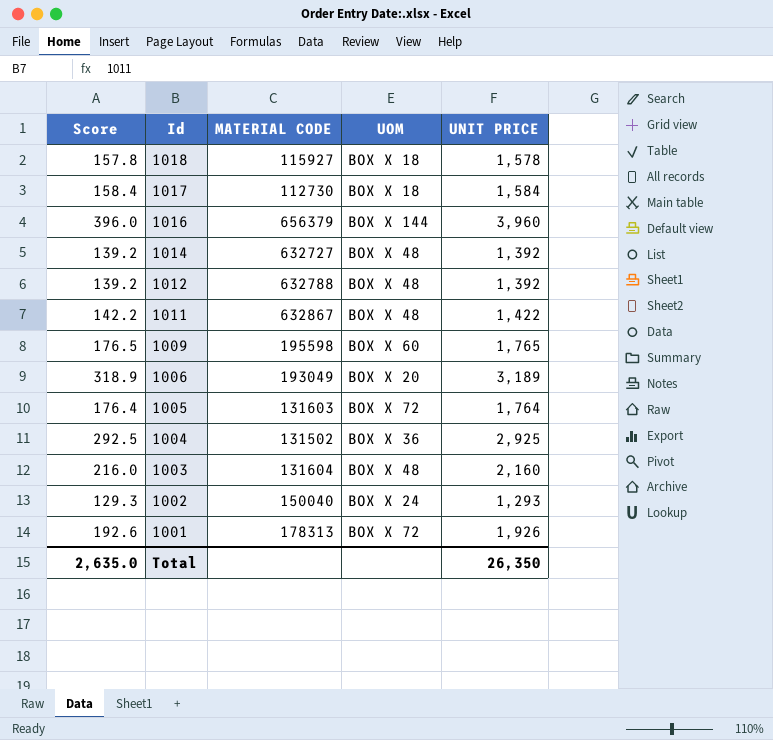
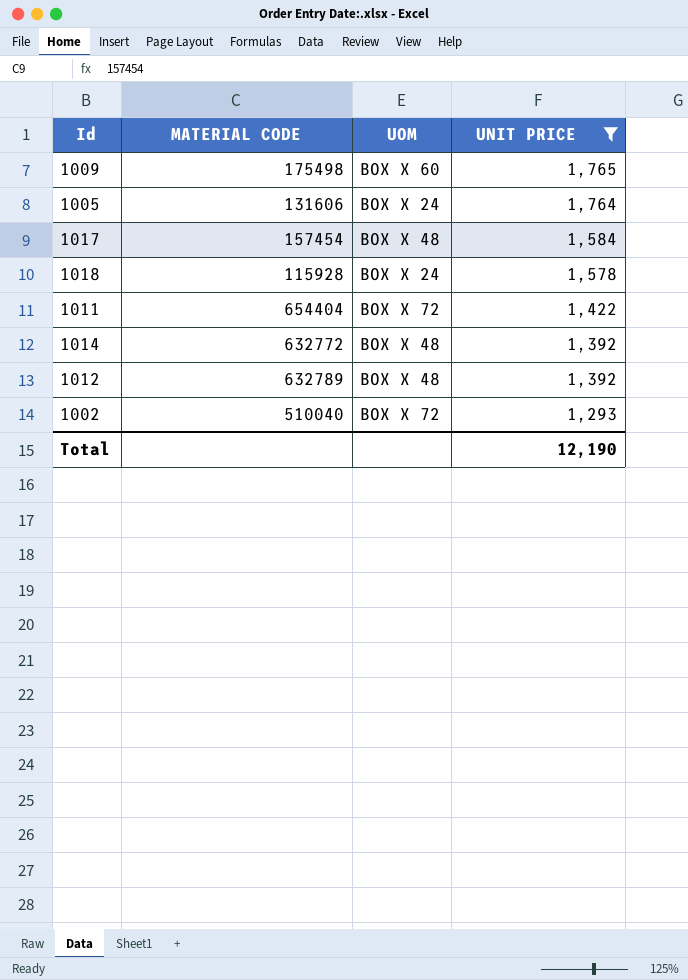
filter: none -> UNIT PRICE <= 1,765
row order: Id descending -> UNIT PRICE descending
column Score | formula: [UNIT PRICE] * 0.1 -> none
1009 | MATERIAL CODE: 195598 -> 175498
1005 | MATERIAL CODE: 131603 -> 131606
1005 | UOM: BOX X 72 -> BOX X 24
1017 | MATERIAL CODE: 112730 -> 157454
1017 | UOM: BOX X 18 -> BOX X 48
1018 | MATERIAL CODE: 115927 -> 115928
1018 | UOM: BOX X 18 -> BOX X 24
1011 | MATERIAL CODE: 632867 -> 654404
1011 | UOM: BOX X 48 -> BOX X 72
1014 | MATERIAL CODE: 632727 -> 632772
1012 | MATERIAL CODE: 632788 -> 632789
1002 | MATERIAL CODE: 150040 -> 510040
1002 | UOM: BOX X 24 -> BOX X 72
Total | UNIT PRICE: 26,350 -> 12,190

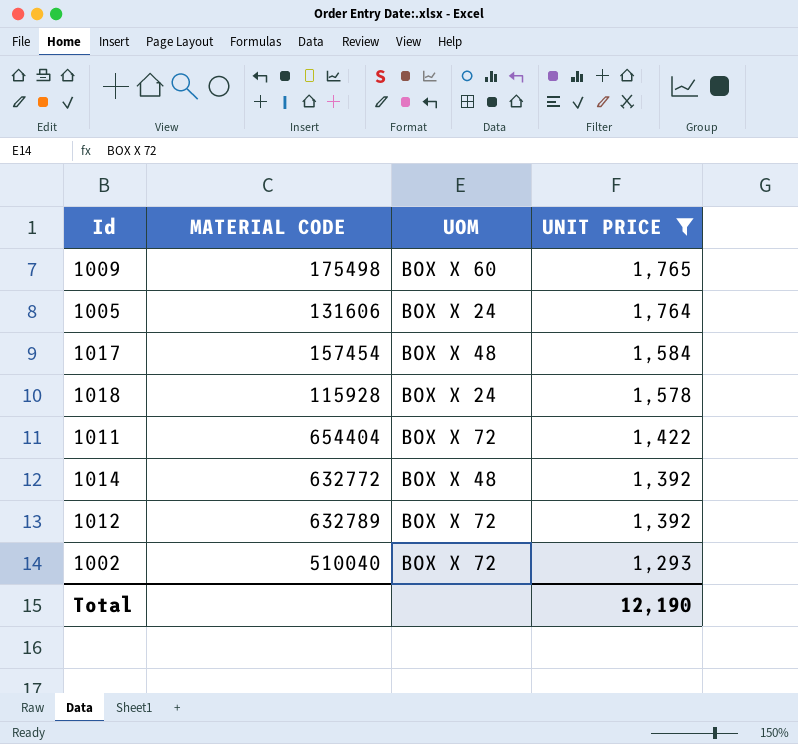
1012 | UOM: BOX X 48 -> BOX X 72

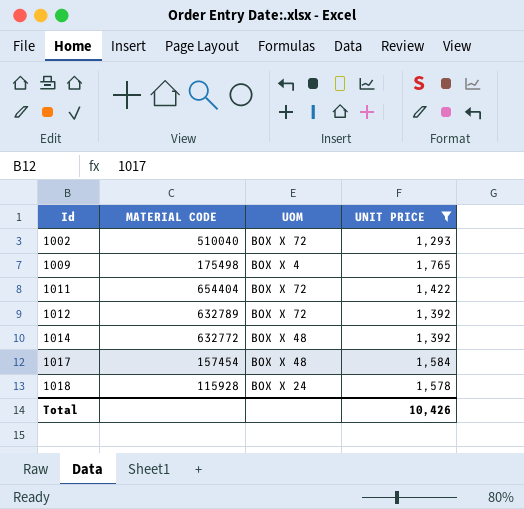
row order: UNIT PRICE descending -> Id ascending
row 1005: 131606 | BOX X 24 | 1,764 -> none
1009 | UOM: BOX X 60 -> BOX X 4
Total | UNIT PRICE: 12,190 -> 10,426

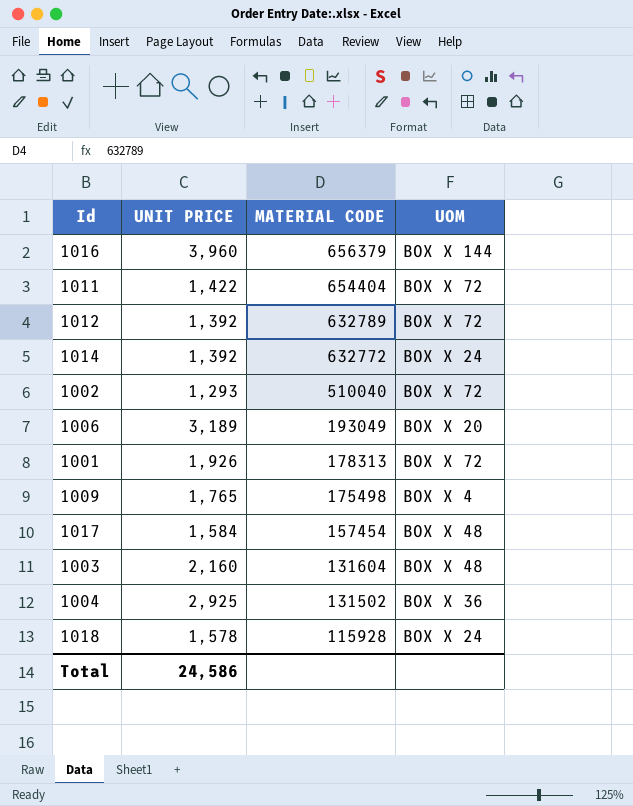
filter: UNIT PRICE <= 1,765 -> none
row order: Id ascending -> MATERIAL CODE descending
column UNIT PRICE | position: 4 -> 2
1014 | UOM: BOX X 48 -> BOX X 24
Total | UNIT PRICE: 10,426 -> 24,586

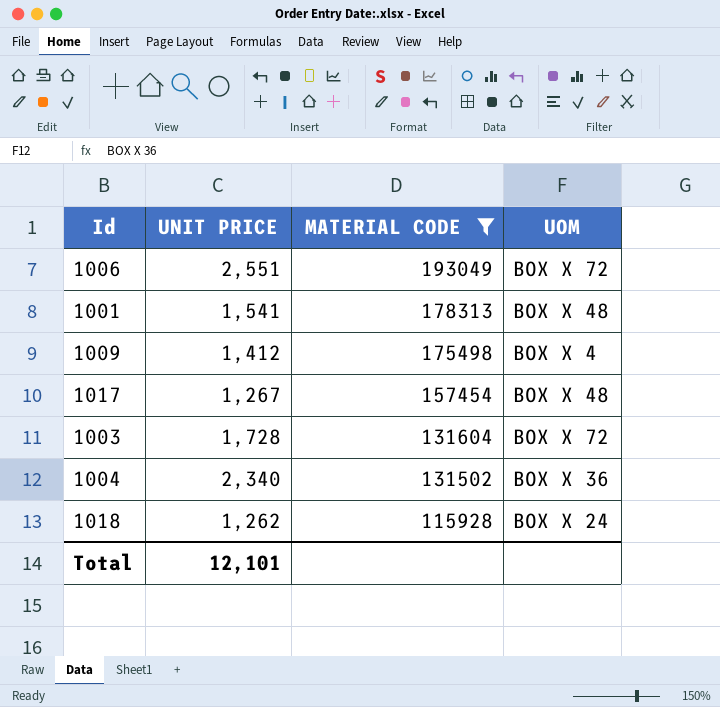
filter: none -> MATERIAL CODE <= 193049
1006 | UNIT PRICE: 3,189 -> 2,551
1006 | UOM: BOX X 20 -> BOX X 72
1001 | UNIT PRICE: 1,926 -> 1,541
1001 | UOM: BOX X 72 -> BOX X 48
1009 | UNIT PRICE: 1,765 -> 1,412
1017 | UNIT PRICE: 1,584 -> 1,267
1003 | UNIT PRICE: 2,160 -> 1,728
1003 | UOM: BOX X 48 -> BOX X 72
1004 | UNIT PRICE: 2,925 -> 2,340
1018 | UNIT PRICE: 1,578 -> 1,262
Total | UNIT PRICE: 24,586 -> 12,101

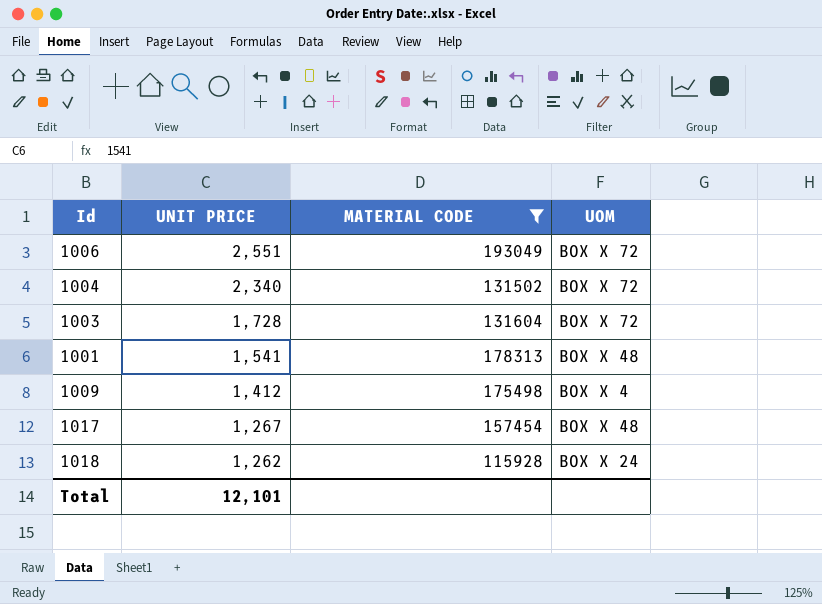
row order: MATERIAL CODE descending -> UNIT PRICE descending
1004 | UOM: BOX X 36 -> BOX X 72

